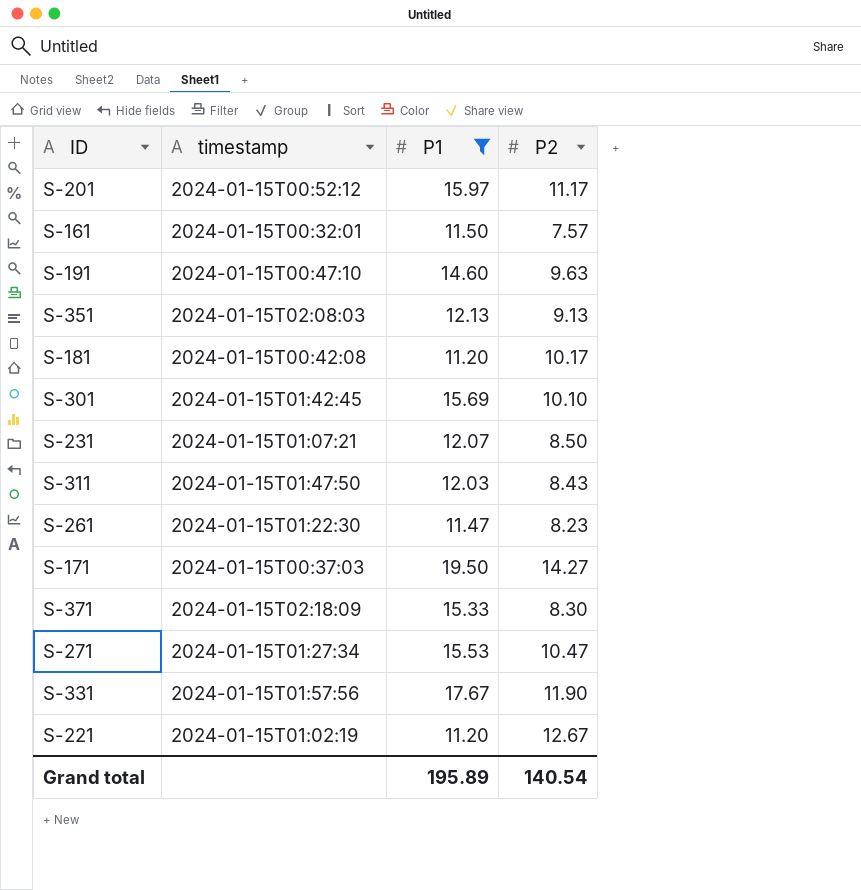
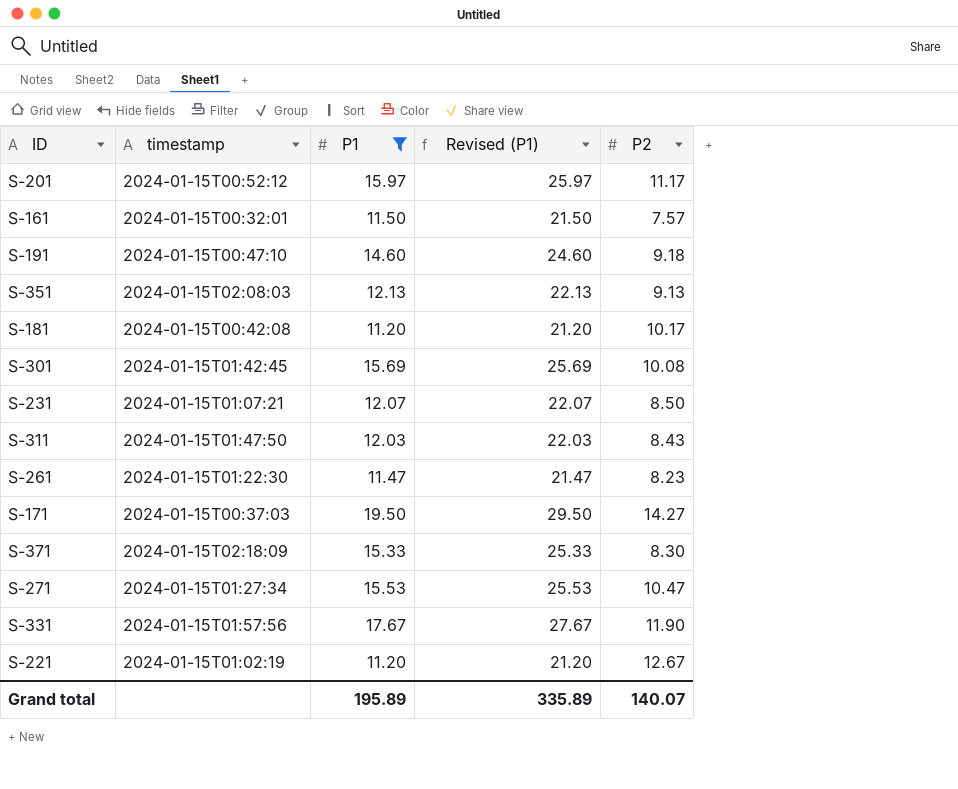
column Revised (P1) | formula: none -> [P1] + 10
S-191 | P2: 9.63 -> 9.18
S-301 | P2: 10.10 -> 10.08
Grand total | P2: 140.54 -> 140.07

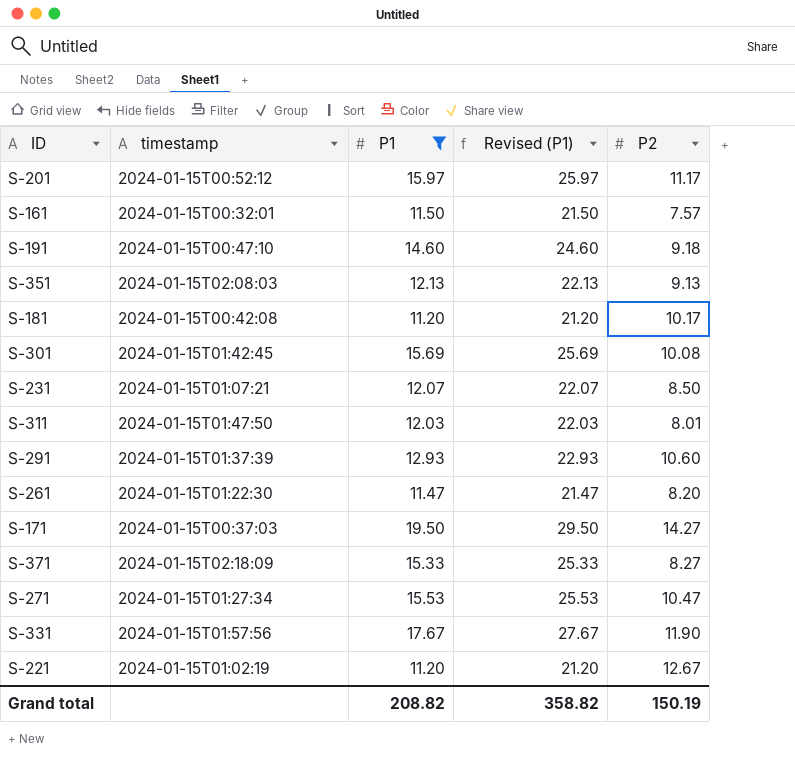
S-311 | P2: 8.43 -> 8.01
row S-291: none -> 2024-01-15T01:37:39 | 12.93 | 22.93 | 10.60
S-261 | P2: 8.23 -> 8.20
S-371 | P2: 8.30 -> 8.27
Grand total | P1: 195.89 -> 208.82
Grand total | Revised (P1): 335.89 -> 358.82
Grand total | P2: 140.07 -> 150.19

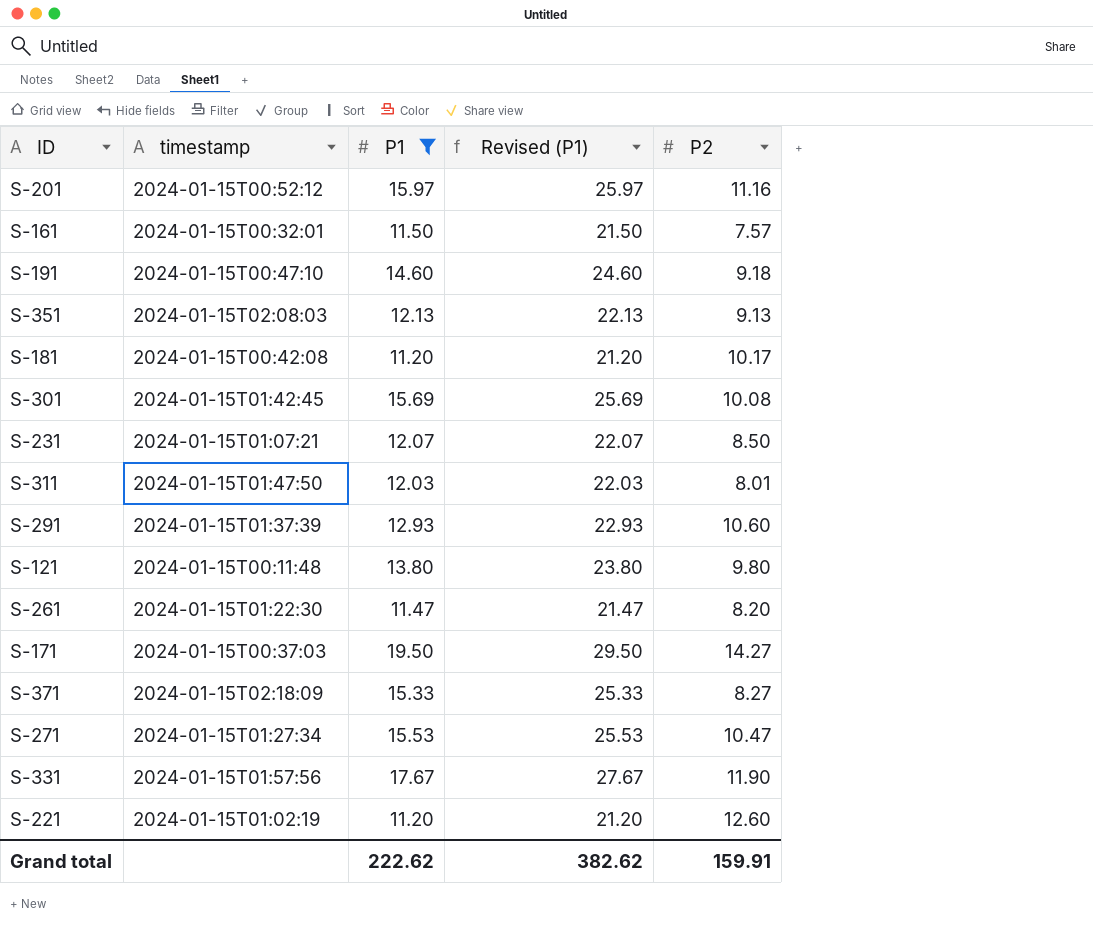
S-201 | P2: 11.17 -> 11.16
row S-121: none -> 2024-01-15T00:11:48 | 13.80 | 23.80 | 9.80
S-221 | P2: 12.67 -> 12.60
Grand total | P1: 208.82 -> 222.62
Grand total | Revised (P1): 358.82 -> 382.62
Grand total | P2: 150.19 -> 159.91

